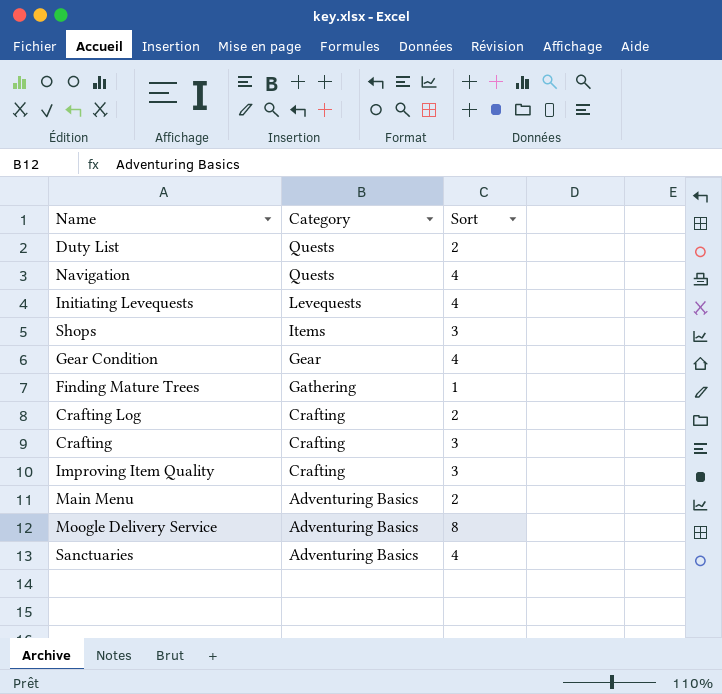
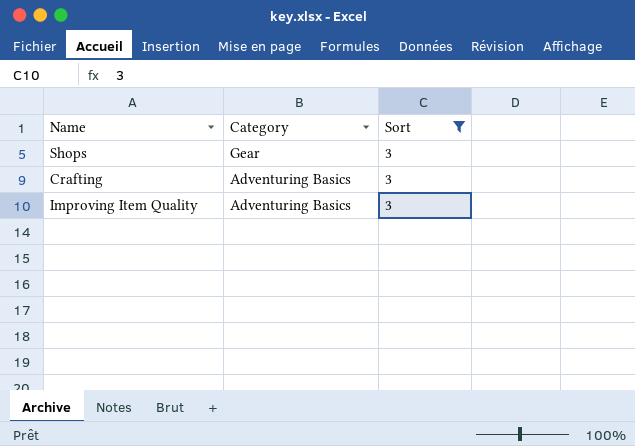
filter: none -> Sort = 3
Shops | Category: Items -> Gear
Crafting | Category: Crafting -> Adventuring Basics
Improving Item Quality | Category: Crafting -> Adventuring Basics

